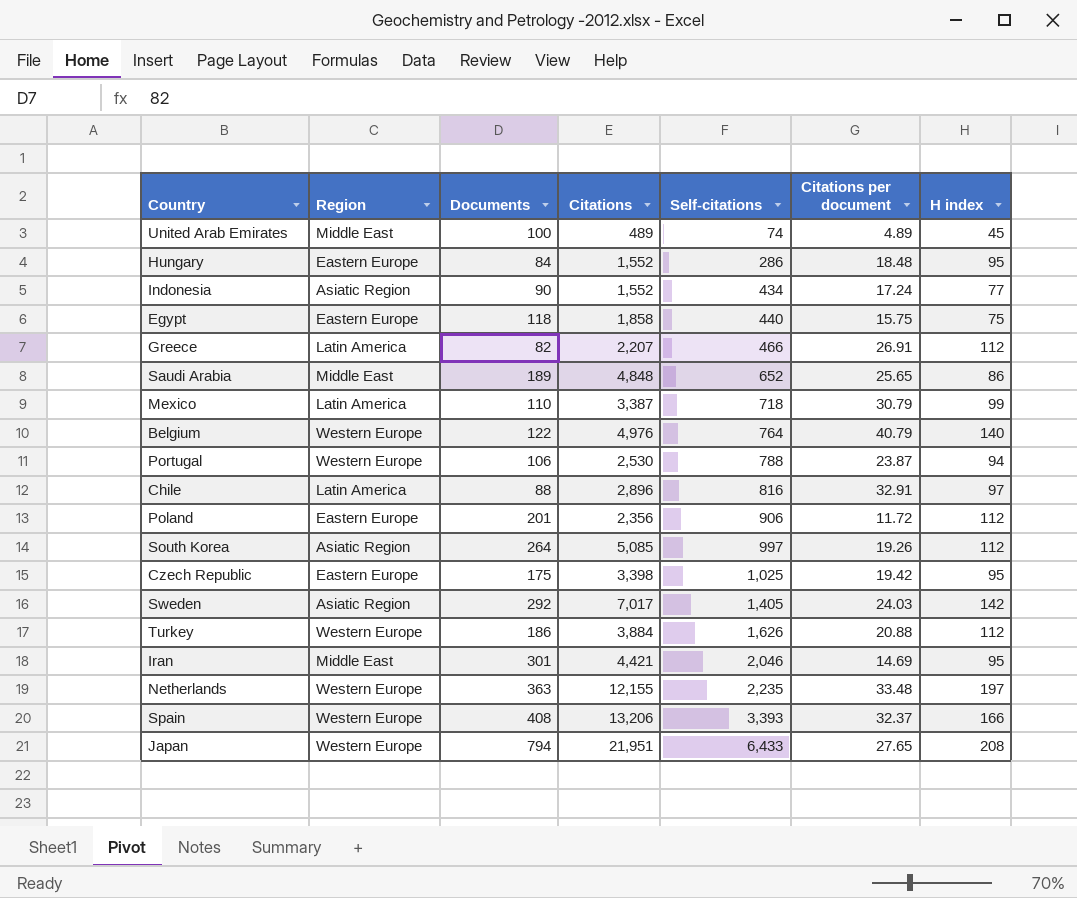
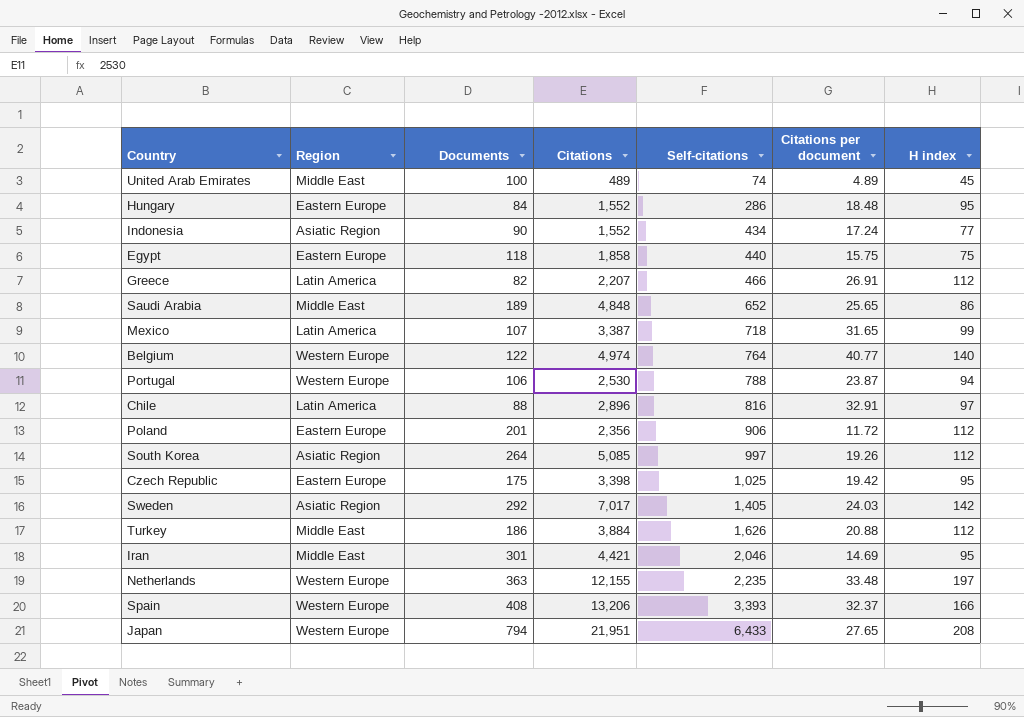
Mexico | Documents: 110 -> 107
Mexico | Citations per document: 30.79 -> 31.65
Belgium | Citations: 4,976 -> 4,974
Belgium | Citations per document: 40.79 -> 40.77
Turkey | Region: Western Europe -> Middle East

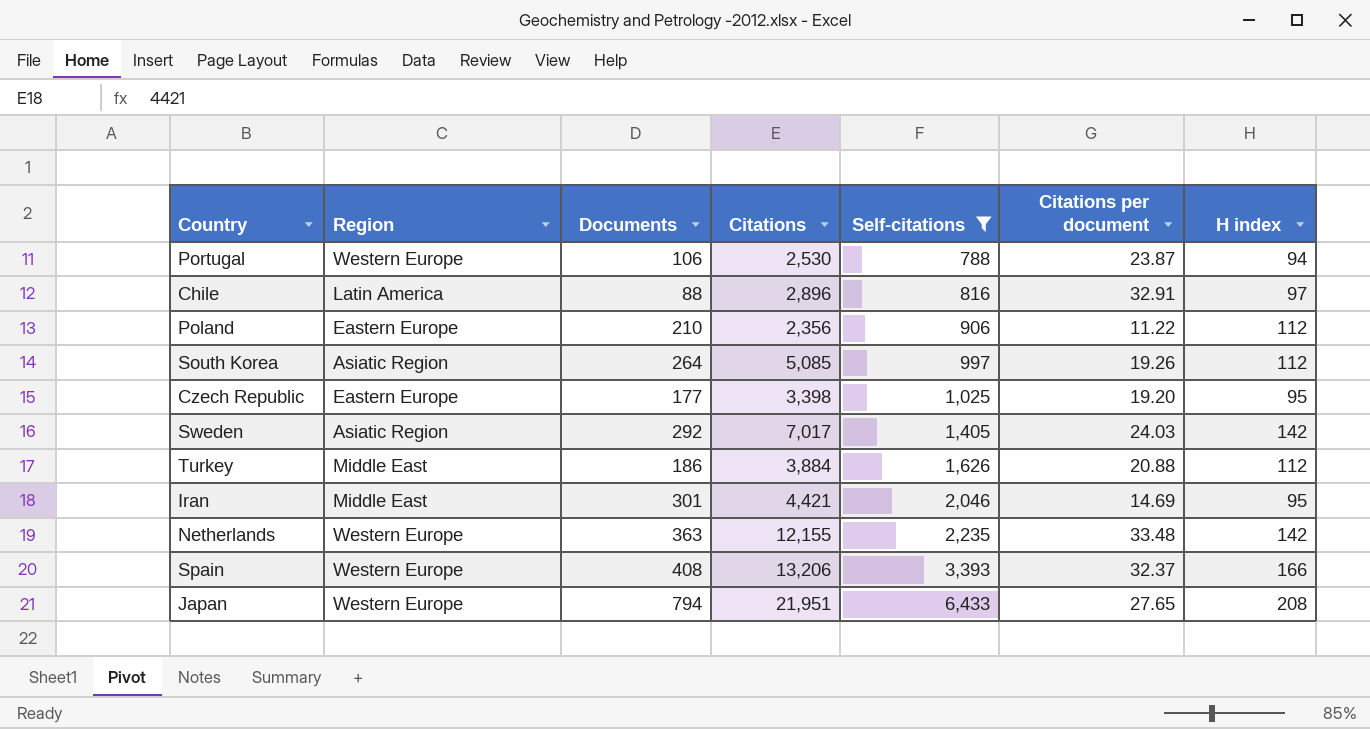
filter: none -> Self-citations >= 788
Poland | Documents: 201 -> 210
Poland | Citations per document: 11.72 -> 11.22
Czech Republic | Documents: 175 -> 177
Czech Republic | Citations per document: 19.42 -> 19.20
Netherlands | H index: 197 -> 142

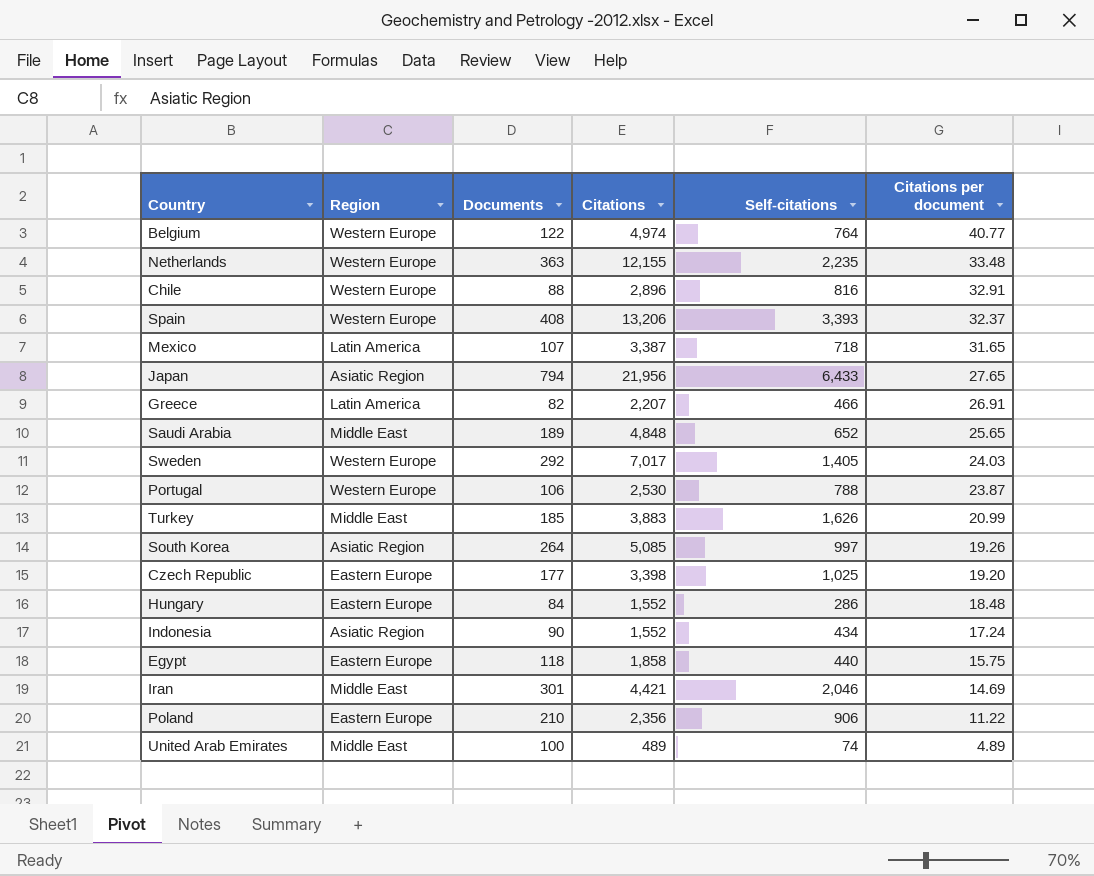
filter: Self-citations >= 788 -> none
row order: Self-citations ascending -> Citations per document descending
column H index | position: 7 -> none
Chile | Region: Latin America -> Western Europe
Japan | Region: Western Europe -> Asiatic Region
Japan | Citations: 21,951 -> 21,956
Sweden | Region: Asiatic Region -> Western Europe
Turkey | Documents: 186 -> 185
Turkey | Citations: 3,884 -> 3,883
Turkey | Citations per document: 20.88 -> 20.99

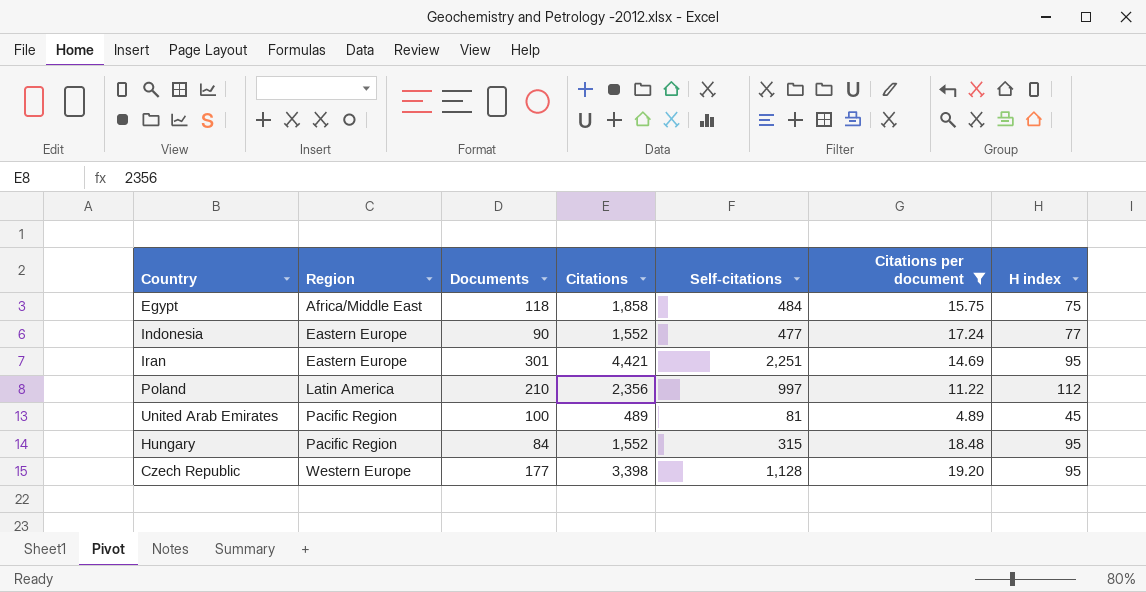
filter: none -> Citations per document <= 19.20
row order: Citations per document descending -> Region ascending
column H index | position: none -> 7
Egypt | Region: Eastern Europe -> Africa/Middle East
Egypt | Self-citations: 440 -> 484
Indonesia | Region: Asiatic Region -> Eastern Europe
Indonesia | Self-citations: 434 -> 477
Iran | Region: Middle East -> Eastern Europe
Iran | Self-citations: 2,046 -> 2,251
Poland | Region: Eastern Europe -> Latin America
Poland | Self-citations: 906 -> 997
United Arab Emirates | Region: Middle East -> Pacific Region
United Arab Emirates | Self-citations: 74 -> 81
Hungary | Region: Eastern Europe -> Pacific Region
Hungary | Self-citations: 286 -> 315
Czech Republic | Region: Eastern Europe -> Western Europe
Czech Republic | Self-citations: 1,025 -> 1,128

